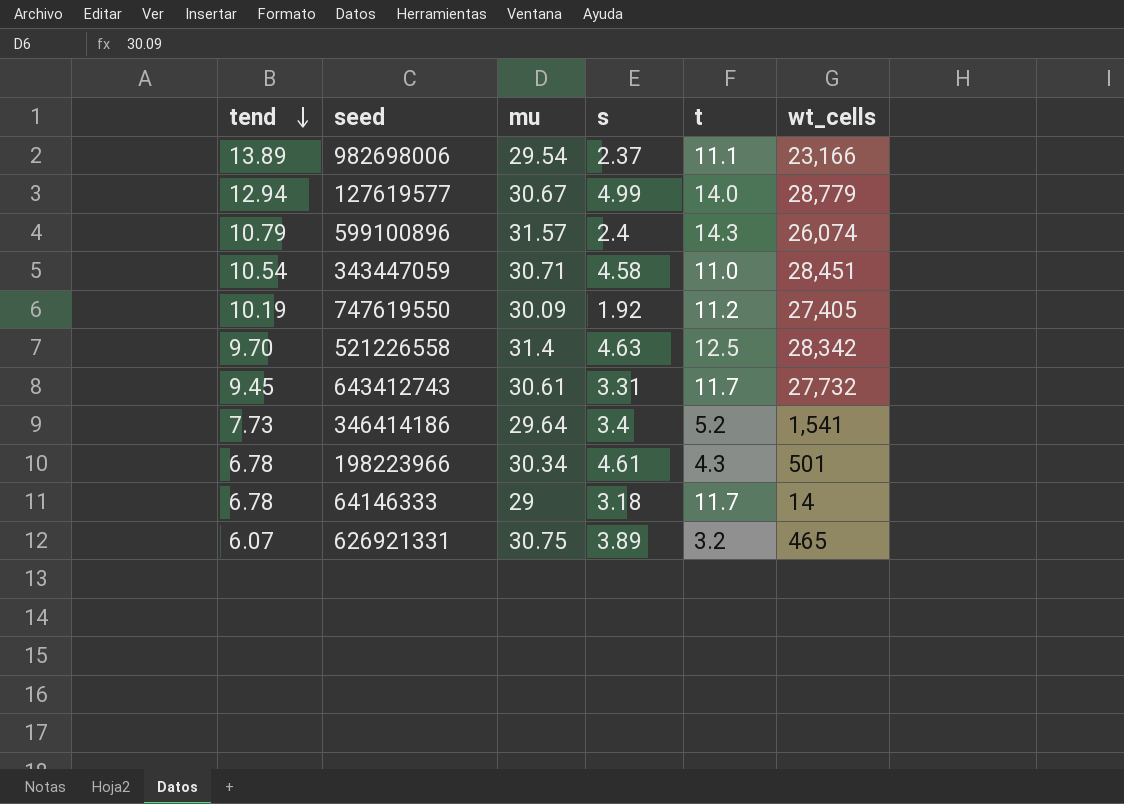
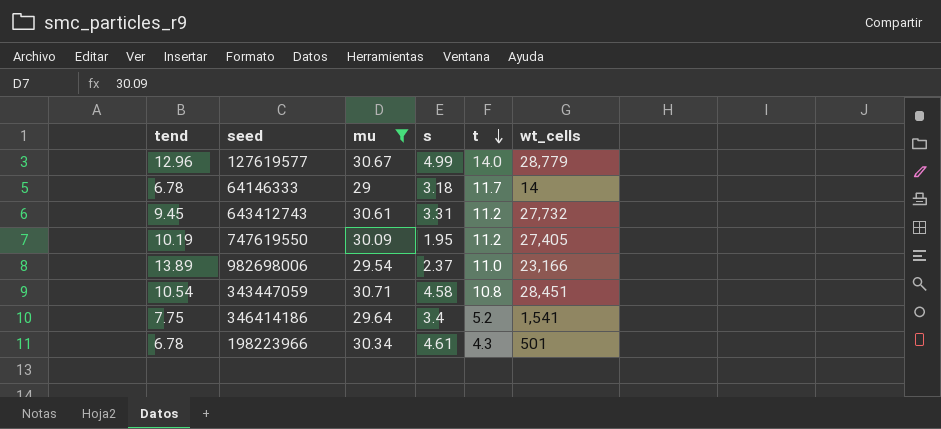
filter: none -> mu <= 30.71
row order: tend descending -> t descending
127619577 | tend: 12.94 -> 12.96
643412743 | t: 11.7 -> 11.2
747619550 | s: 1.92 -> 1.95
982698006 | t: 11.1 -> 11.0
343447059 | t: 11.0 -> 10.8
346414186 | tend: 7.73 -> 7.75

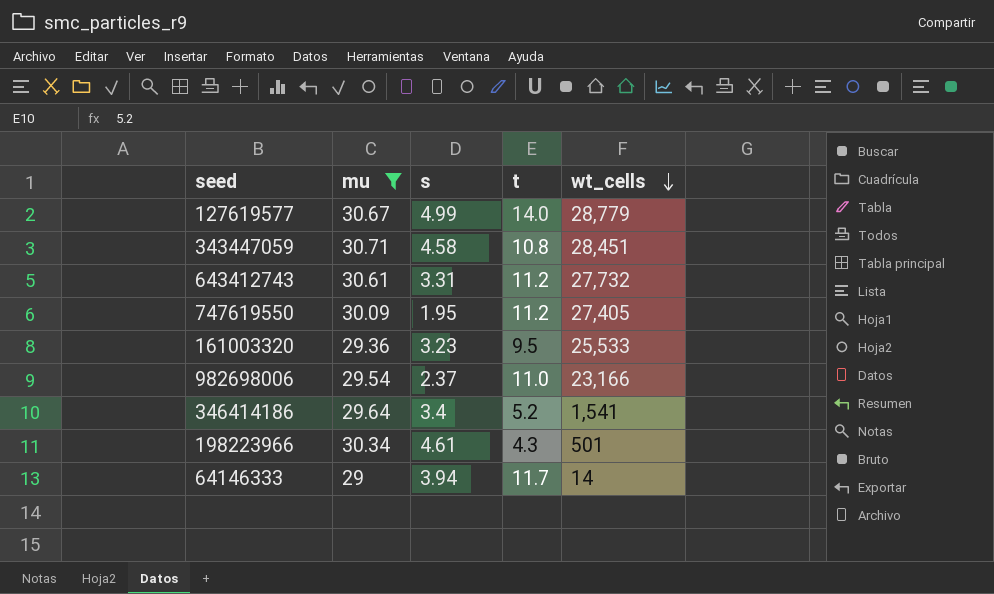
row order: t descending -> wt_cells descending
column tend | position: 1 -> none
row 161003320: none -> 29.36 | 3.23 | 9.5 | 25,533
64146333 | s: 3.18 -> 3.94

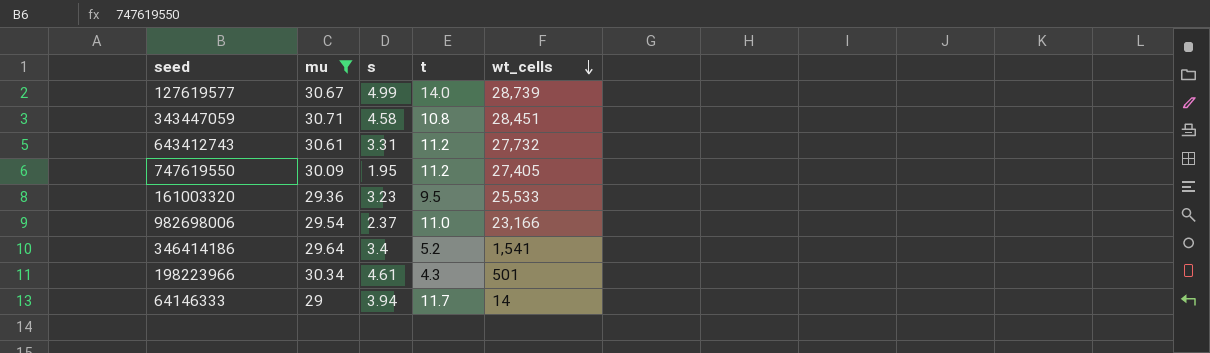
127619577 | wt_cells: 28,779 -> 28,739

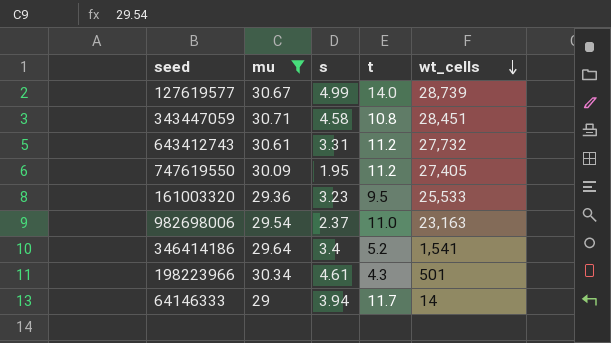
982698006 | wt_cells: 23,166 -> 23,163

